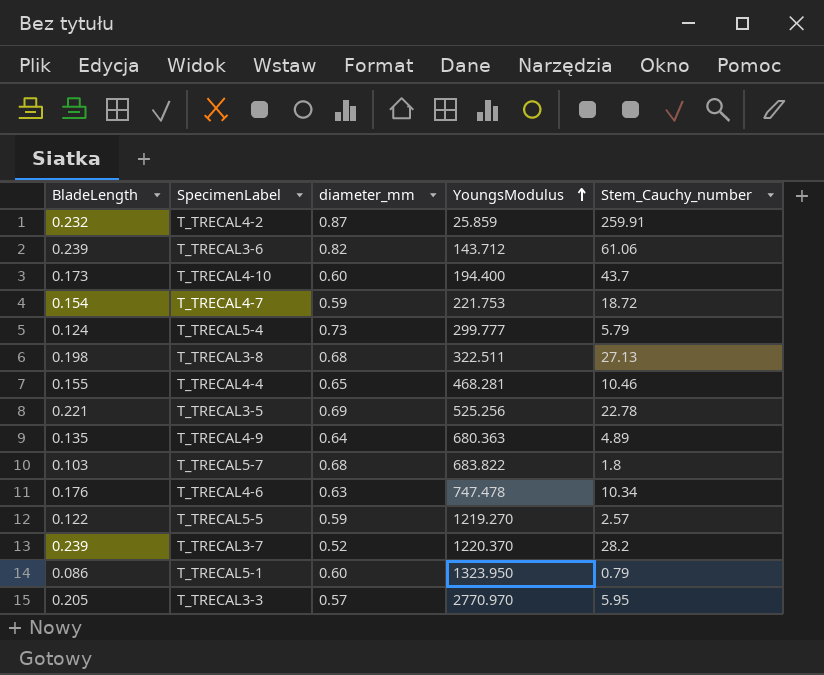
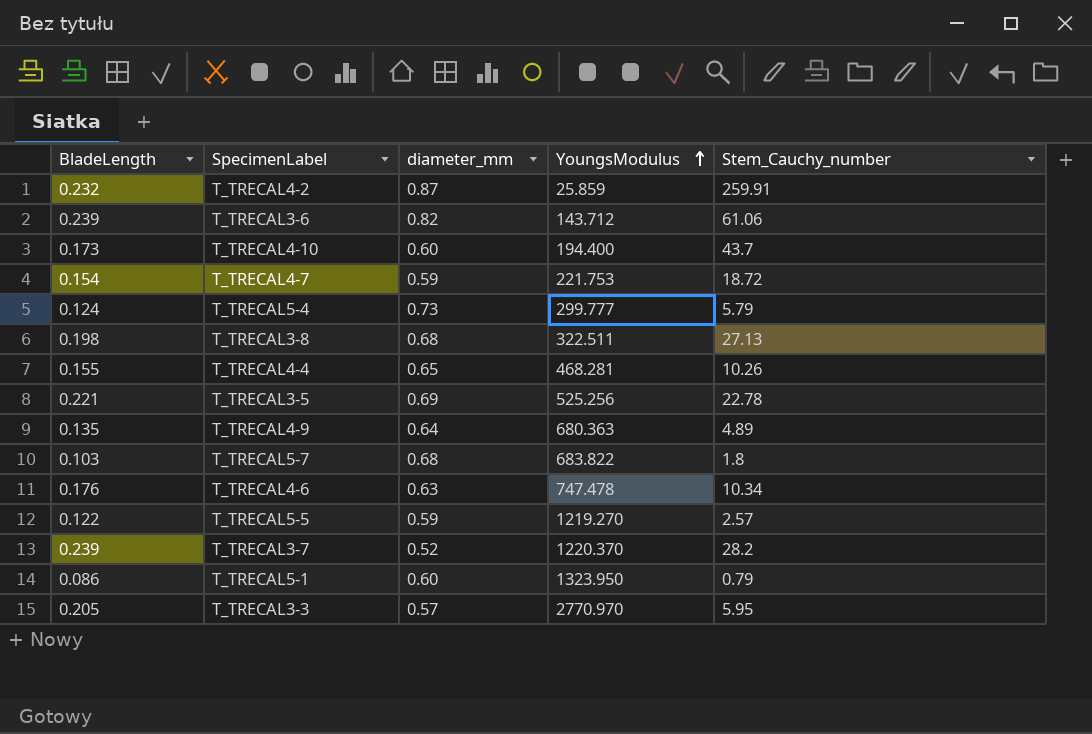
T_TRECAL4-4 | Stem_Cauchy_number: 10.46 -> 10.26

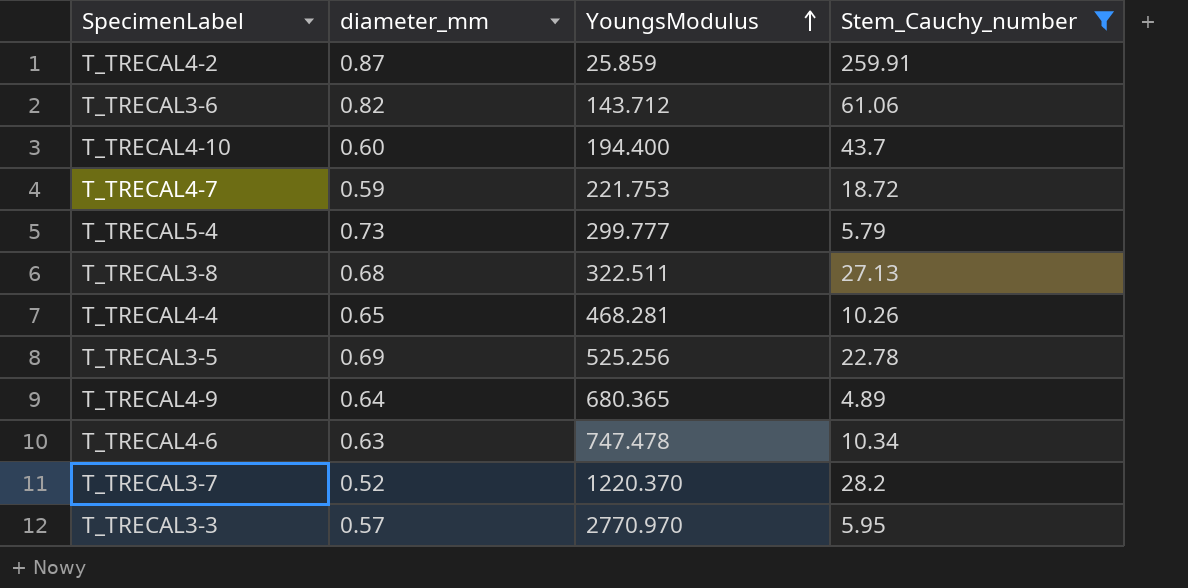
filter: none -> Stem_Cauchy_number >= 4.89
column BladeLength | position: 1 -> none
T_TRECAL4-9 | YoungsModulus: 680.363 -> 680.365

